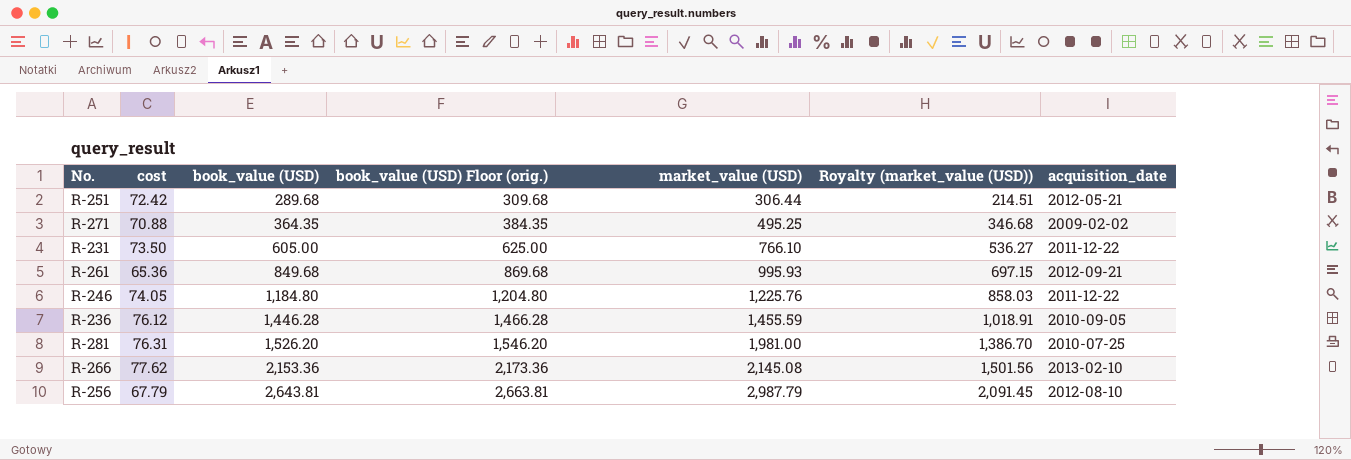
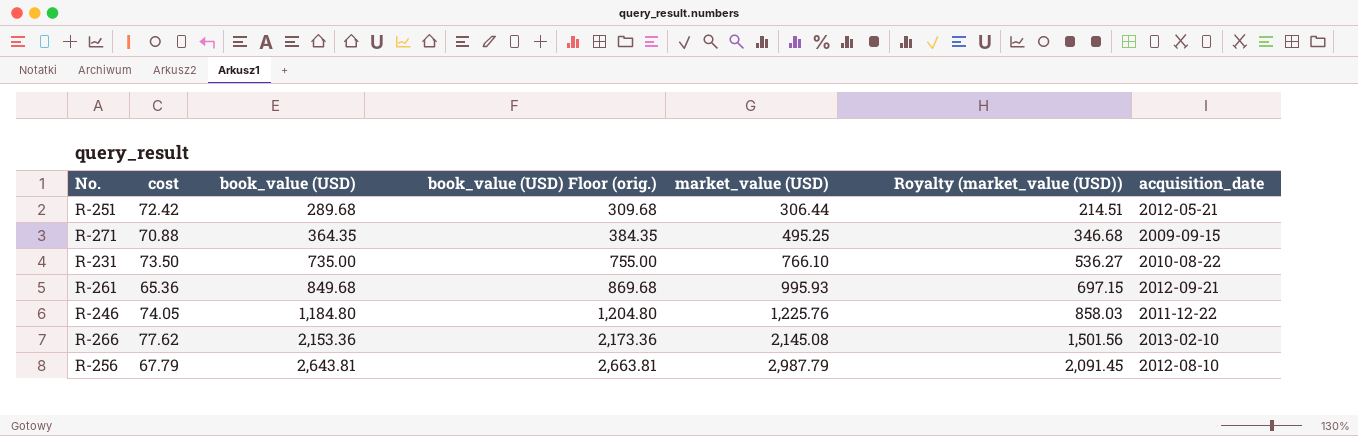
row R-236: 76.12 | 1,446.28 | 1,466.28 | 1,455.59 | 1,018.91 | 2010-09-05 -> none
row R-281: 76.31 | 1,526.20 | 1,546.20 | 1,981.00 | 1,386.70 | 2010-07-25 -> none
R-271 | acquisition_date: 2009-02-02 -> 2009-09-15
R-231 | book_value (USD): 605.00 -> 735.00
R-231 | book_value (USD) Floor (orig.): 625.00 -> 755.00
R-231 | acquisition_date: 2011-12-22 -> 2010-08-22

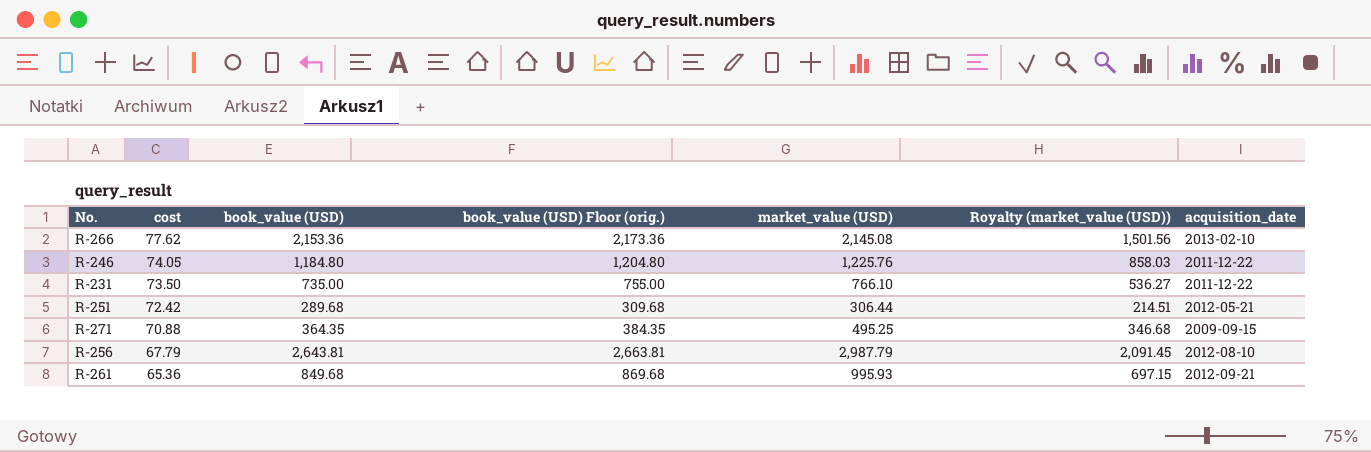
row order: book_value (USD) ascending -> cost descending
R-231 | acquisition_date: 2010-08-22 -> 2011-12-22

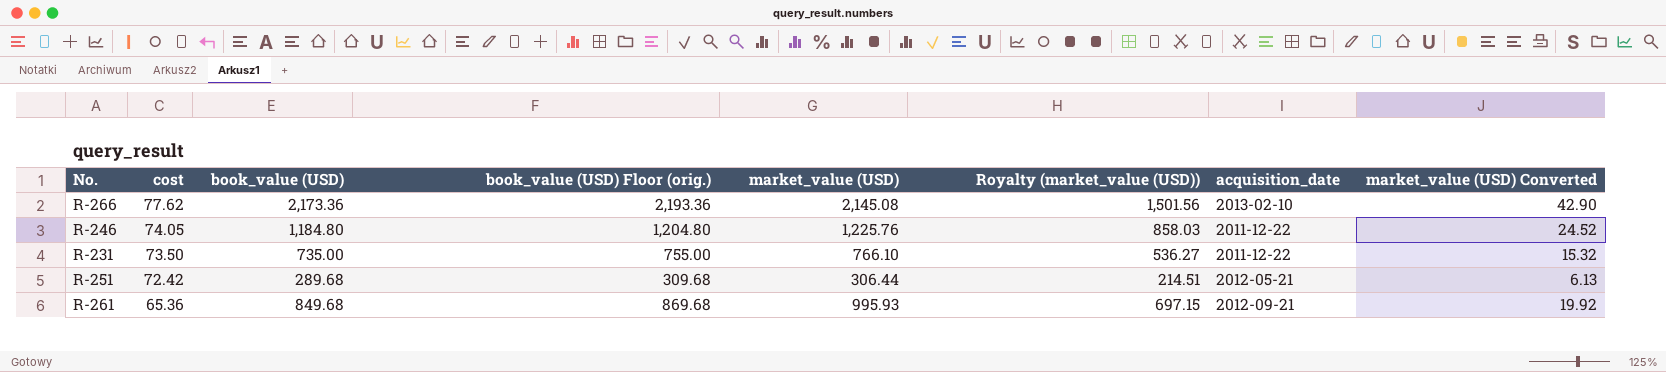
column market_value (USD) Converted | formula: none -> [market_value (USD)] * 0.02
row R-271: 70.88 | 364.35 | 384.35 | 495.25 | 346.68 | 2009-09-15 -> none
row R-256: 67.79 | 2,643.81 | 2,663.81 | 2,987.79 | 2,091.45 | 2012-08-10 -> none
R-266 | book_value (USD): 2,153.36 -> 2,173.36
R-266 | book_value (USD) Floor (orig.): 2,173.36 -> 2,193.36

